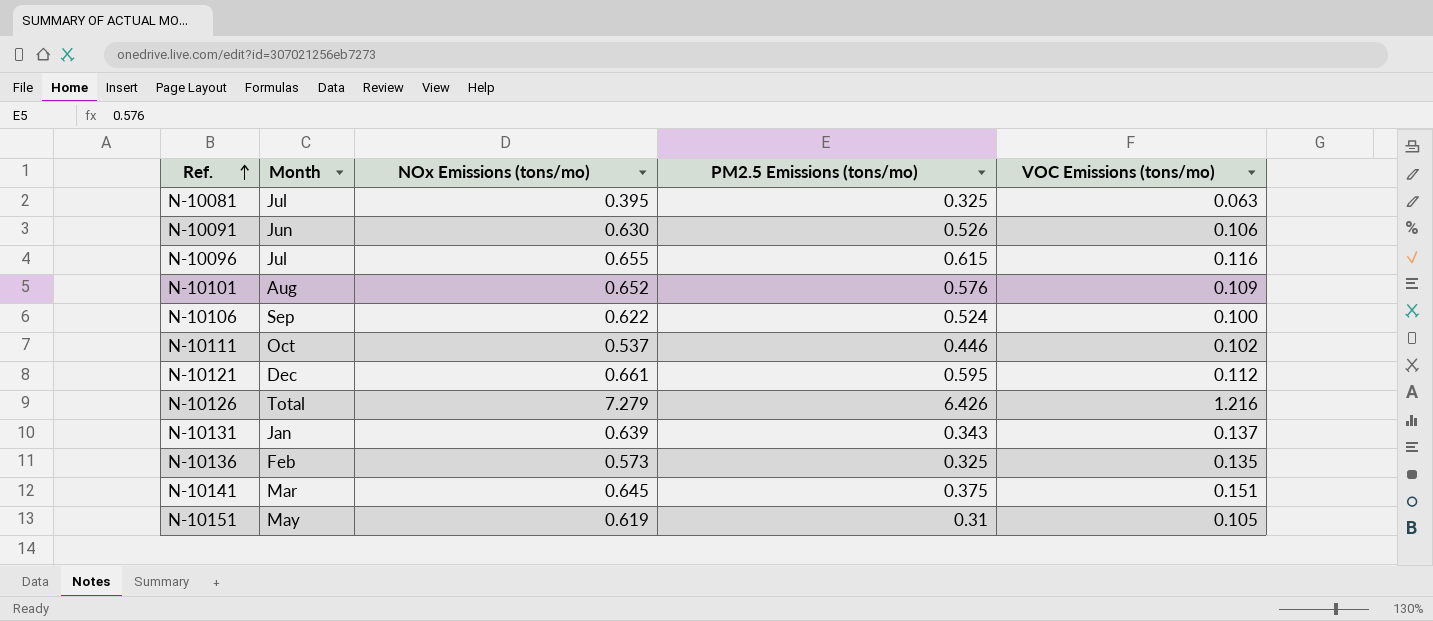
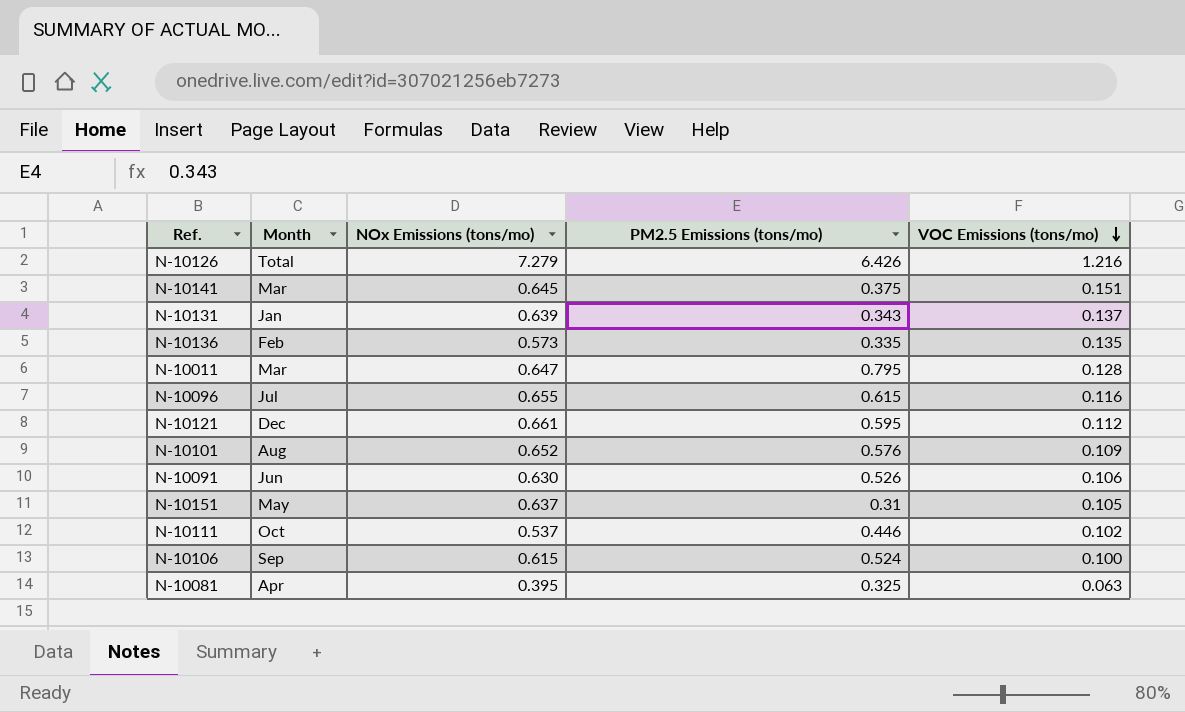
row order: Ref. ascending -> VOC Emissions (tons/mo) descending
N-10136 | PM2.5 Emissions (tons/mo): 0.325 -> 0.335
row N-10011: none -> Mar | 0.647 | 0.795 | 0.128
N-10151 | NOx Emissions (tons/mo): 0.619 -> 0.637
N-10106 | NOx Emissions (tons/mo): 0.622 -> 0.615
N-10081 | Month: Jul -> Apr

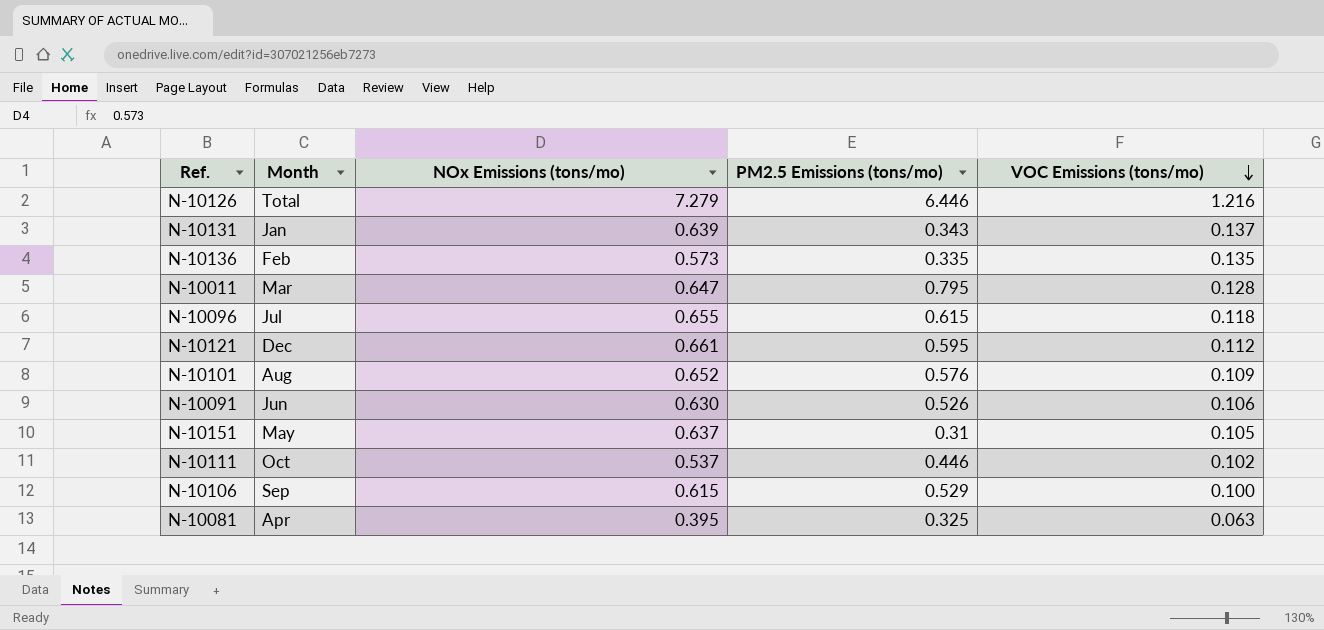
row N-10141: Mar | 0.645 | 0.375 | 0.151 -> none
N-10126 | PM2.5 Emissions (tons/mo): 6.426 -> 6.446
N-10096 | VOC Emissions (tons/mo): 0.116 -> 0.118
N-10106 | PM2.5 Emissions (tons/mo): 0.524 -> 0.529

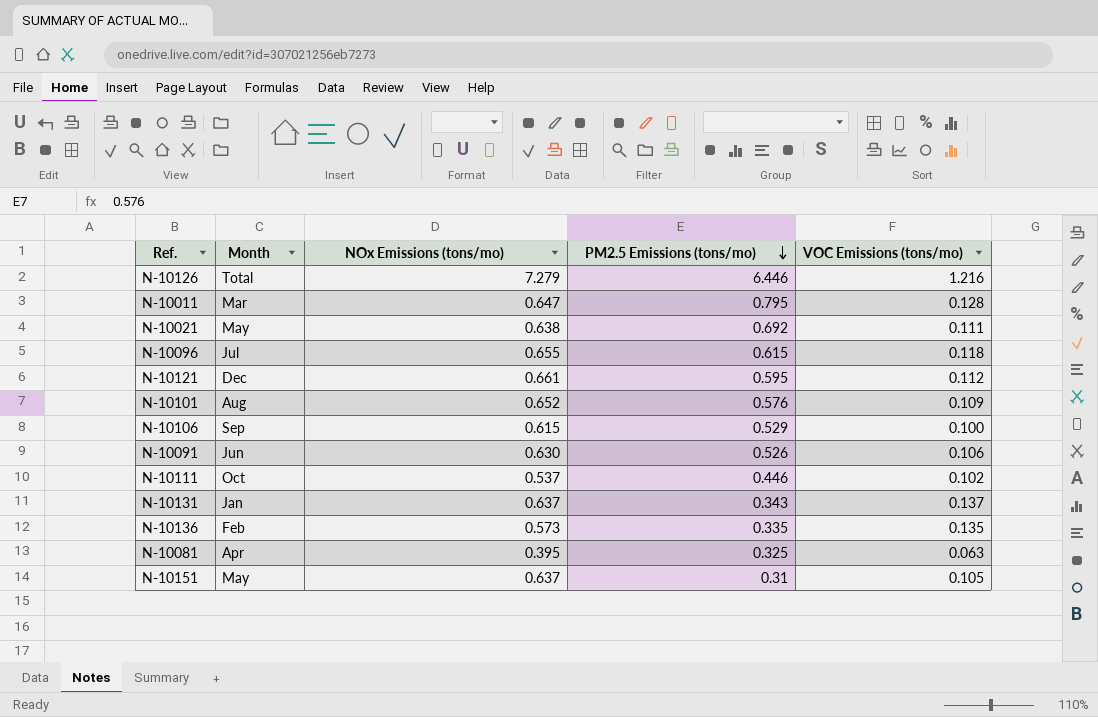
row order: VOC Emissions (tons/mo) descending -> PM2.5 Emissions (tons/mo) descending
row N-10021: none -> May | 0.638 | 0.692 | 0.111
N-10131 | NOx Emissions (tons/mo): 0.639 -> 0.637

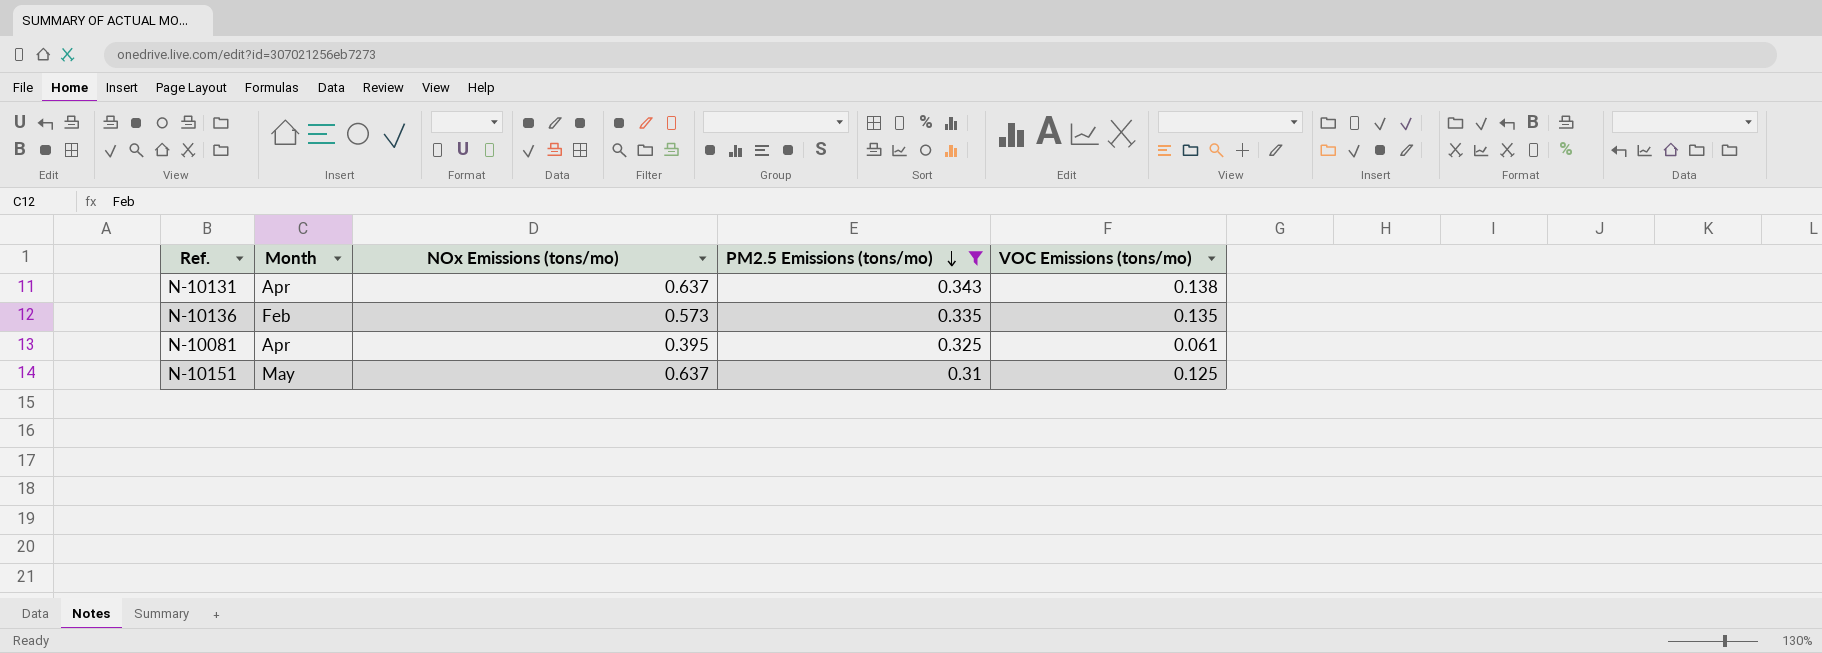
filter: none -> PM2.5 Emissions (tons/mo) <= 0.343
N-10131 | Month: Jan -> Apr
N-10131 | VOC Emissions (tons/mo): 0.137 -> 0.138
N-10081 | VOC Emissions (tons/mo): 0.063 -> 0.061
N-10151 | VOC Emissions (tons/mo): 0.105 -> 0.125

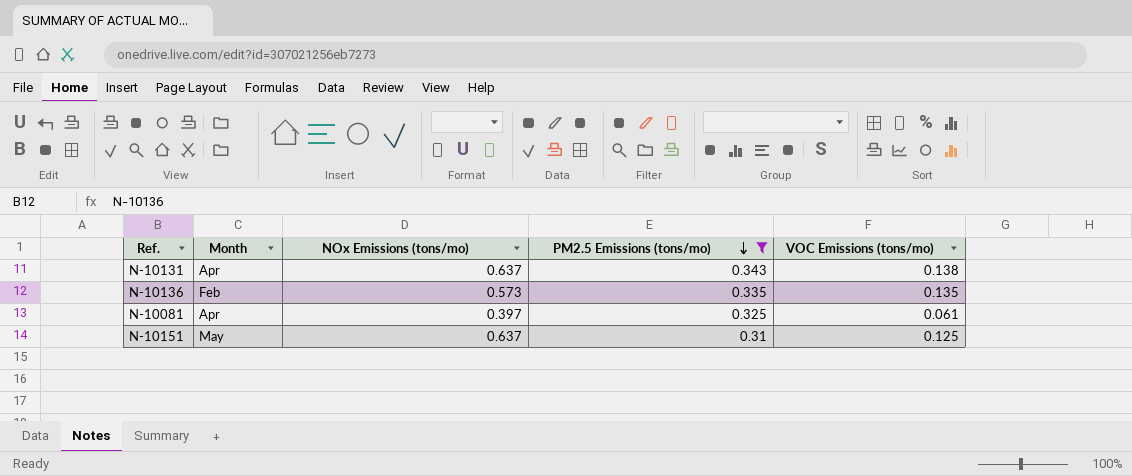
N-10081 | NOx Emissions (tons/mo): 0.395 -> 0.397

